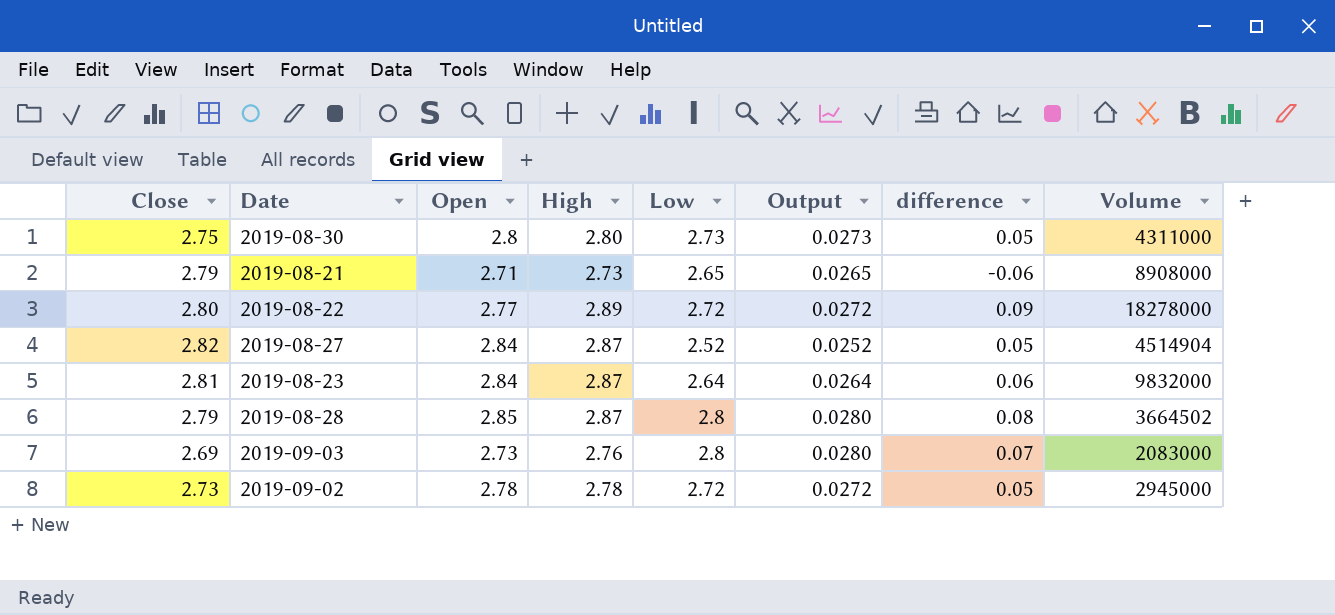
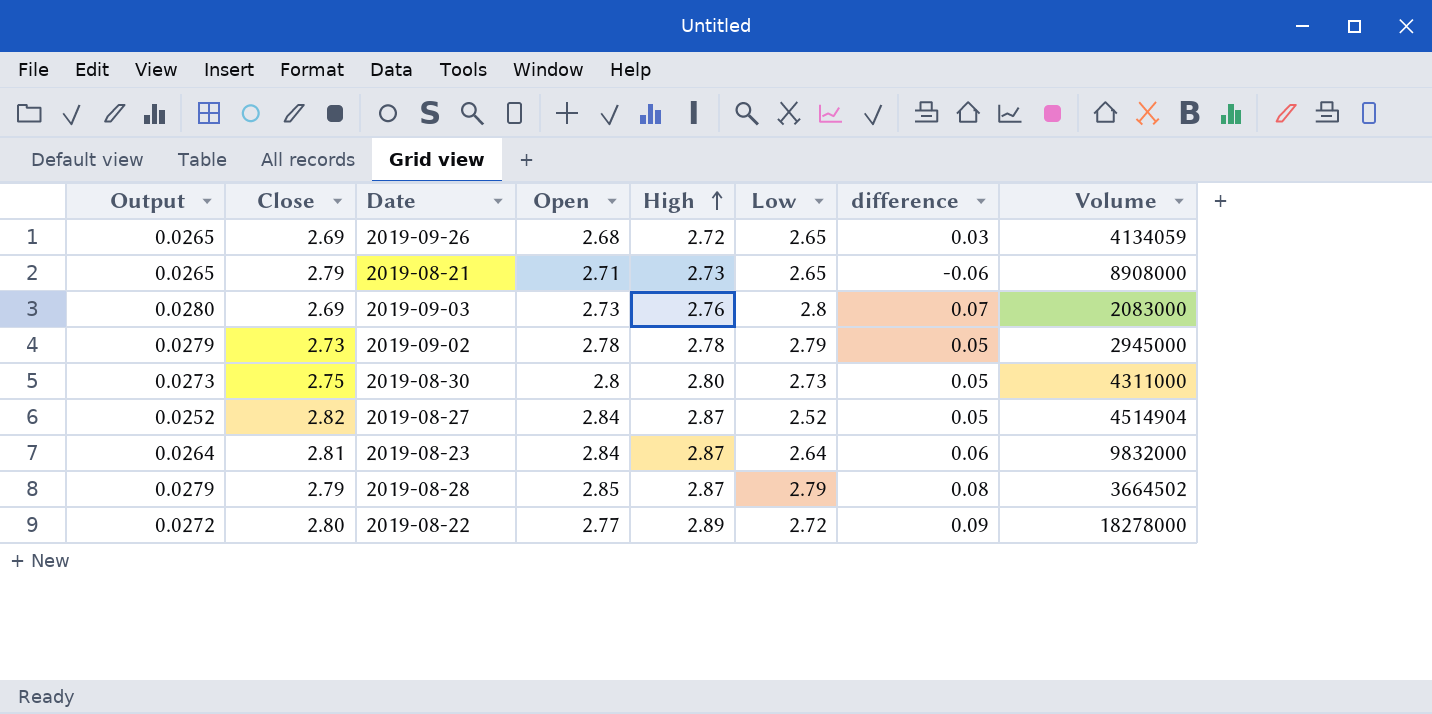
row order: none -> High ascending
column Output | position: 6 -> 1
row 2019-09-26: none -> 0.0265 | 2.69 | 2.68 | 2.72 | 2.65 | 0.03 | 4134059
2019-09-02 | Output: 0.0272 -> 0.0279
2019-09-02 | Low: 2.72 -> 2.79
2019-08-28 | Output: 0.0280 -> 0.0279
2019-08-28 | Low: 2.8 -> 2.79

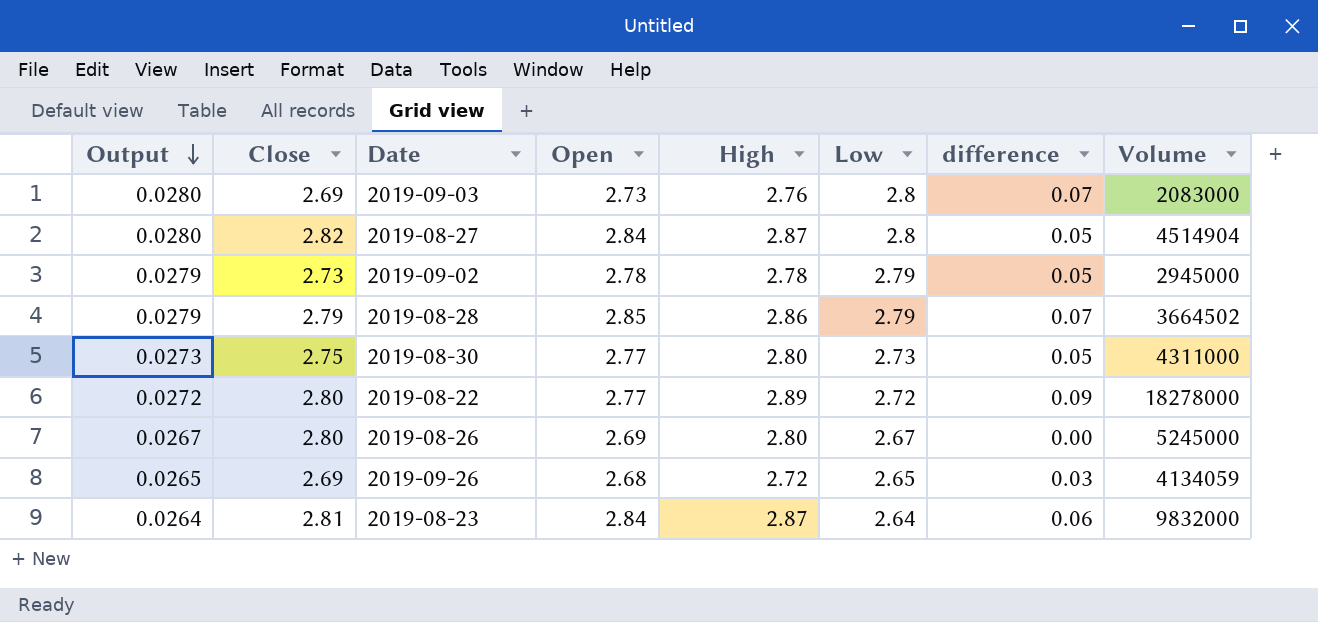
row order: High ascending -> Output descending
row 2019-08-21: 0.0265 | 2.79 | 2.71 | 2.73 | 2.65 | -0.06 | 8908000 -> none
2019-08-27 | Output: 0.0252 -> 0.0280
2019-08-27 | Low: 2.52 -> 2.8
2019-08-28 | High: 2.87 -> 2.86
2019-08-28 | difference: 0.08 -> 0.07
2019-08-30 | Open: 2.8 -> 2.77
row 2019-08-26: none -> 0.0267 | 2.80 | 2.69 | 2.80 | 2.67 | 0.00 | 5245000

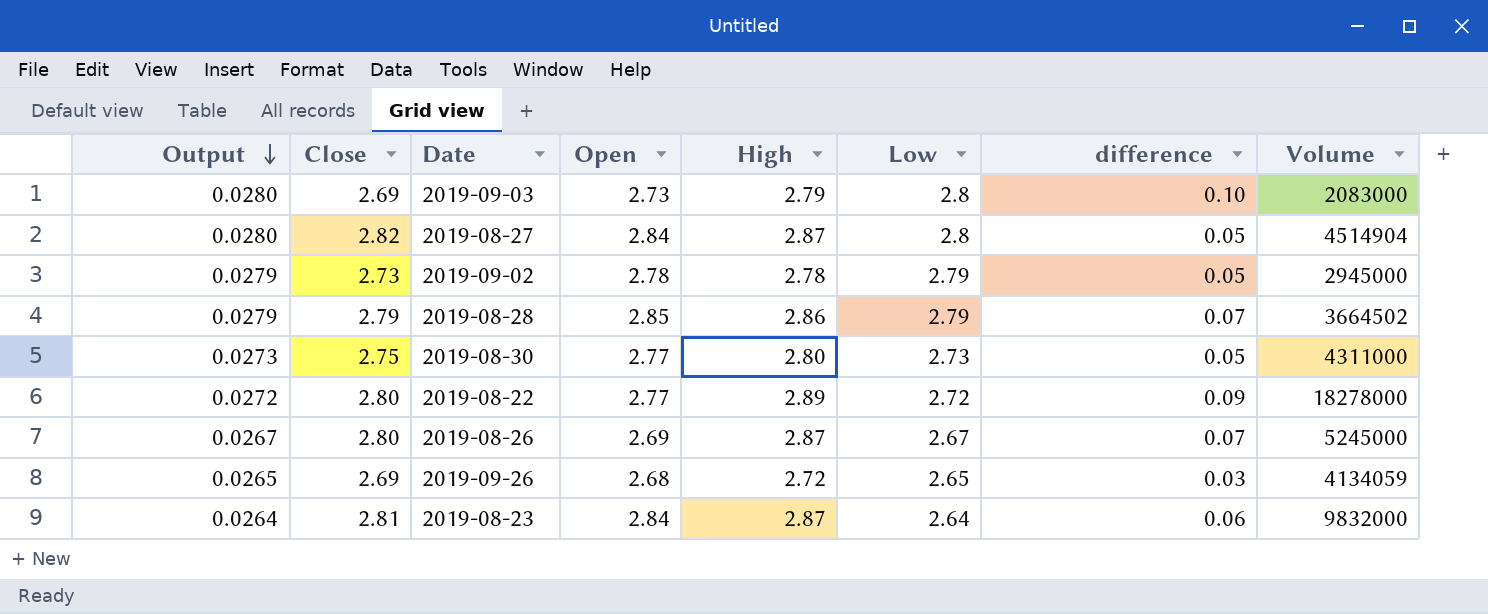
2019-09-03 | High: 2.76 -> 2.79
2019-09-03 | difference: 0.07 -> 0.10
2019-08-26 | High: 2.80 -> 2.87
2019-08-26 | difference: 0.00 -> 0.07

